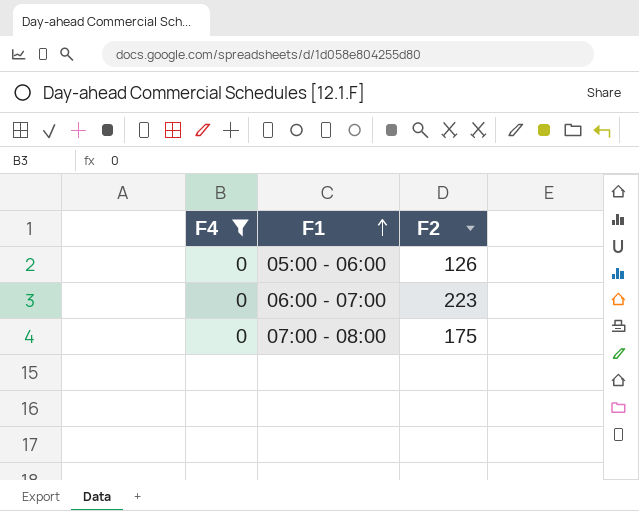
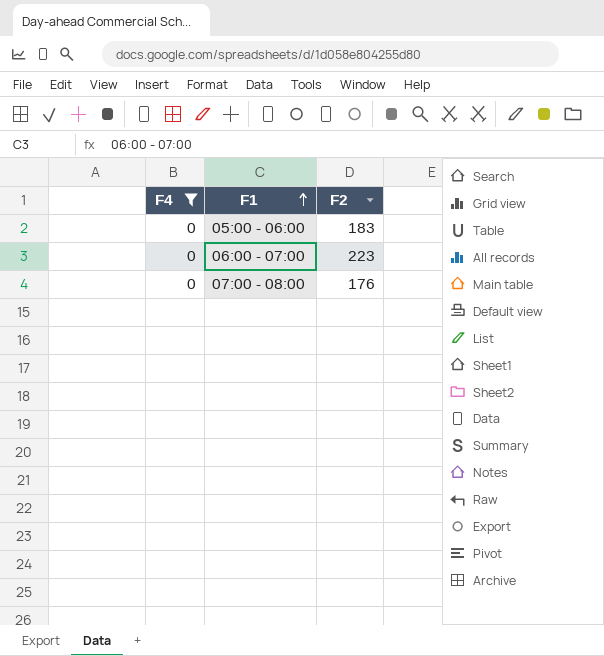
05:00 - 06:00 | F2: 126 -> 183
07:00 - 08:00 | F2: 175 -> 176

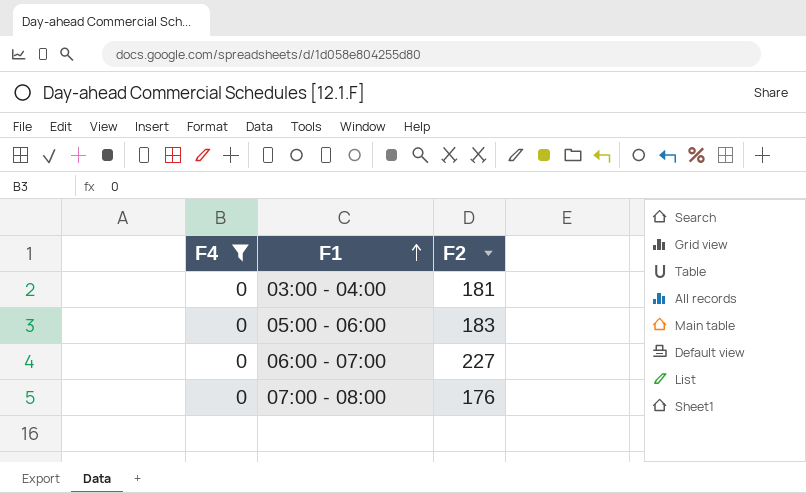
row 03:00 - 04:00: none -> 0 | 181
06:00 - 07:00 | F2: 223 -> 227

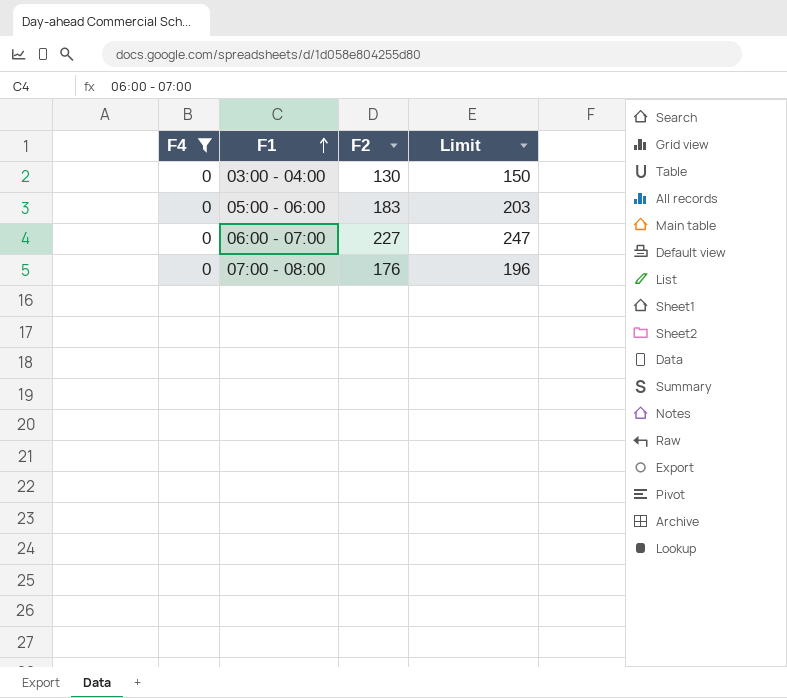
column Limit | formula: none -> [F2] + 20
03:00 - 04:00 | F2: 181 -> 130

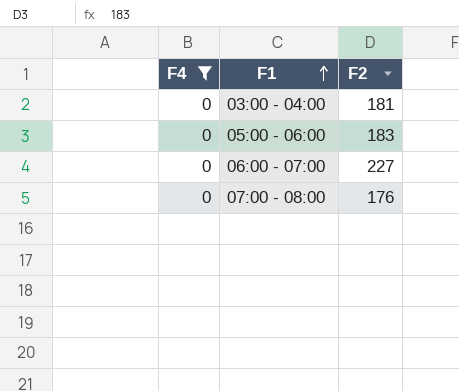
column Limit | formula: [F2] + 20 -> none
03:00 - 04:00 | F2: 130 -> 181

